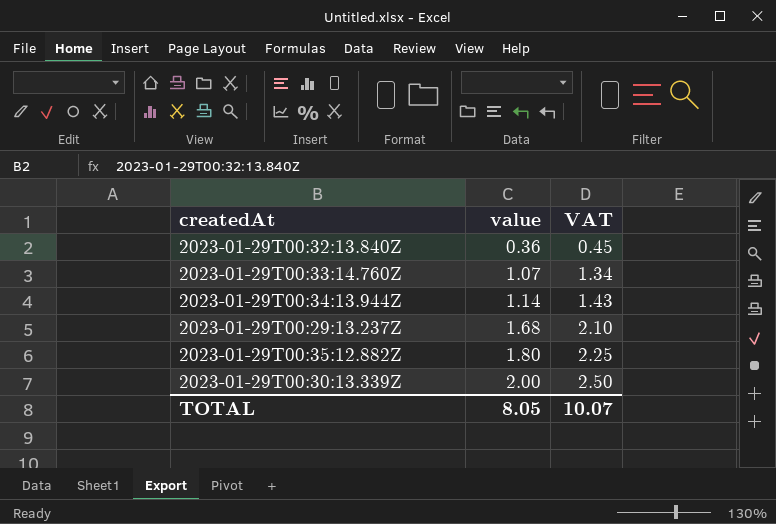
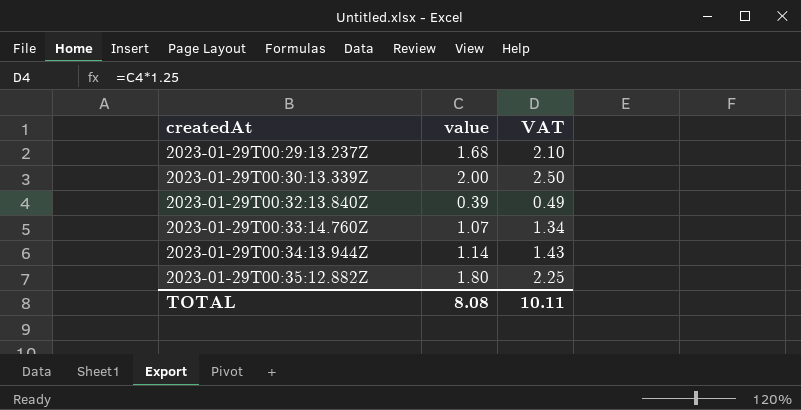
row order: value ascending -> createdAt ascending
2023-01-29T00:32:13.840Z | value: 0.36 -> 0.39
2023-01-29T00:32:13.840Z | VAT: 0.45 -> 0.49
TOTAL | value: 8.05 -> 8.08
TOTAL | VAT: 10.07 -> 10.11

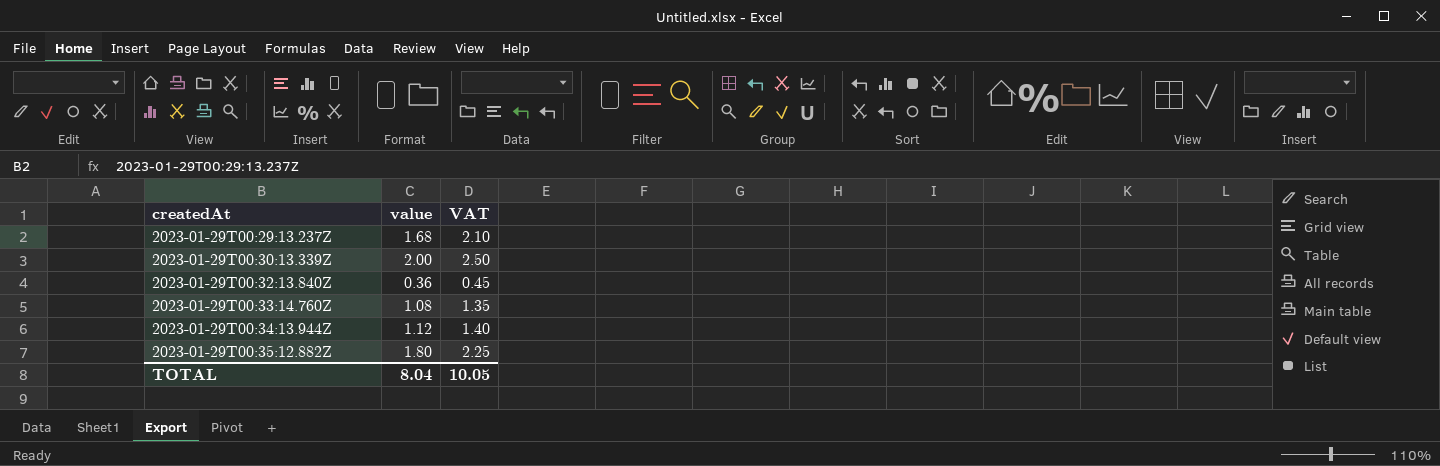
2023-01-29T00:32:13.840Z | value: 0.39 -> 0.36
2023-01-29T00:32:13.840Z | VAT: 0.49 -> 0.45
2023-01-29T00:33:14.760Z | value: 1.07 -> 1.08
2023-01-29T00:33:14.760Z | VAT: 1.34 -> 1.35
2023-01-29T00:34:13.944Z | value: 1.14 -> 1.12
2023-01-29T00:34:13.944Z | VAT: 1.43 -> 1.40
TOTAL | value: 8.08 -> 8.04
TOTAL | VAT: 10.11 -> 10.05

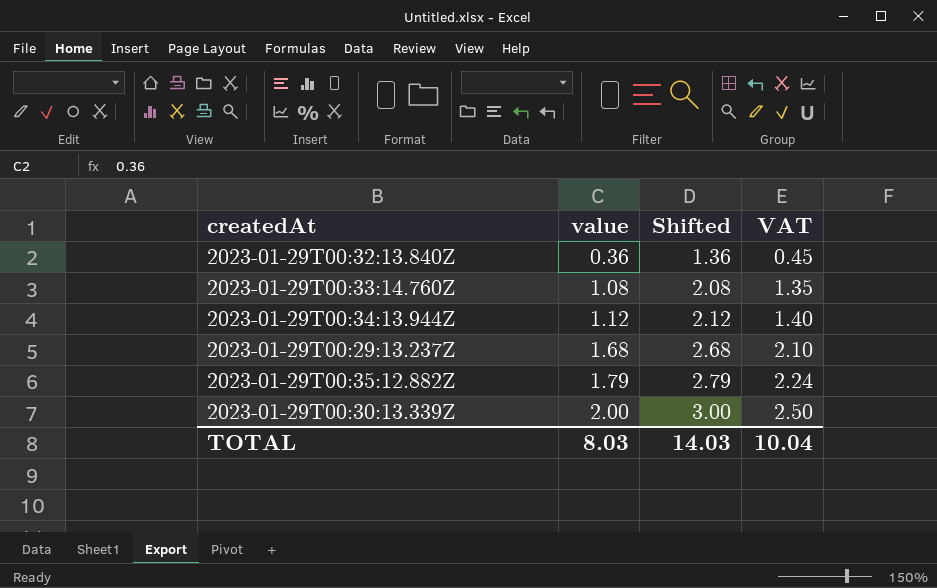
row order: createdAt ascending -> value ascending
column Shifted | formula: none -> [value] + 1
2023-01-29T00:35:12.882Z | value: 1.80 -> 1.79
2023-01-29T00:35:12.882Z | VAT: 2.25 -> 2.24
TOTAL | value: 8.04 -> 8.03
TOTAL | VAT: 10.05 -> 10.04

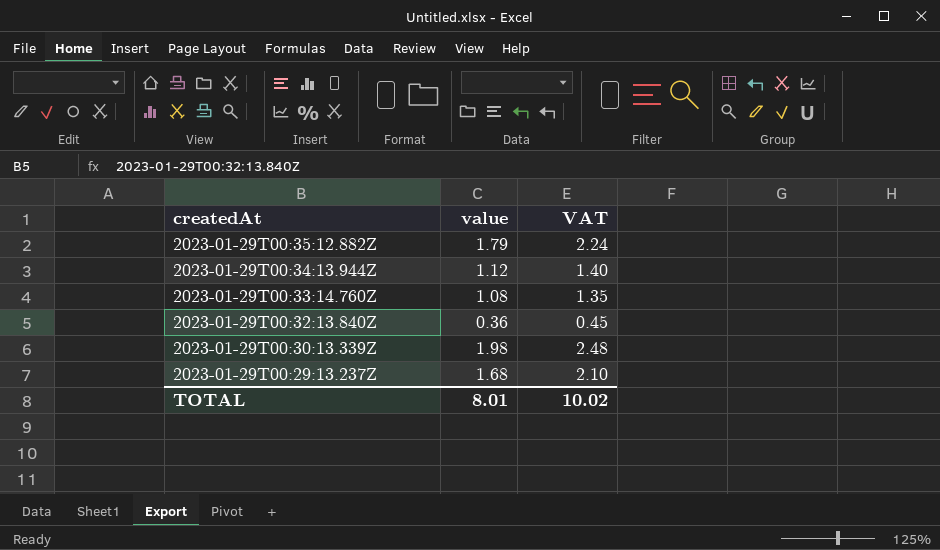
row order: value ascending -> createdAt descending
column Shifted | formula: [value] + 1 -> none
2023-01-29T00:30:13.339Z | value: 2.00 -> 1.98
2023-01-29T00:30:13.339Z | VAT: 2.50 -> 2.48
TOTAL | value: 8.03 -> 8.01
TOTAL | VAT: 10.04 -> 10.02

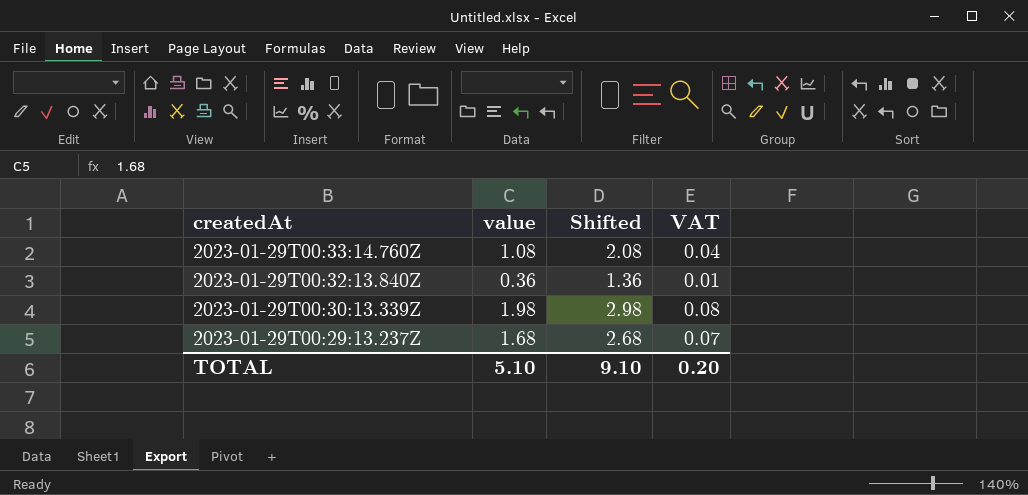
column Shifted | formula: none -> [value] + 1
column VAT | formula: [value] * 1.25 -> [value] * 0.04
row 2023-01-29T00:35:12.882Z: 1.79 | 2.24 -> none
row 2023-01-29T00:34:13.944Z: 1.12 | 1.40 -> none
TOTAL | value: 8.01 -> 5.10
TOTAL | VAT: 10.02 -> 0.20

